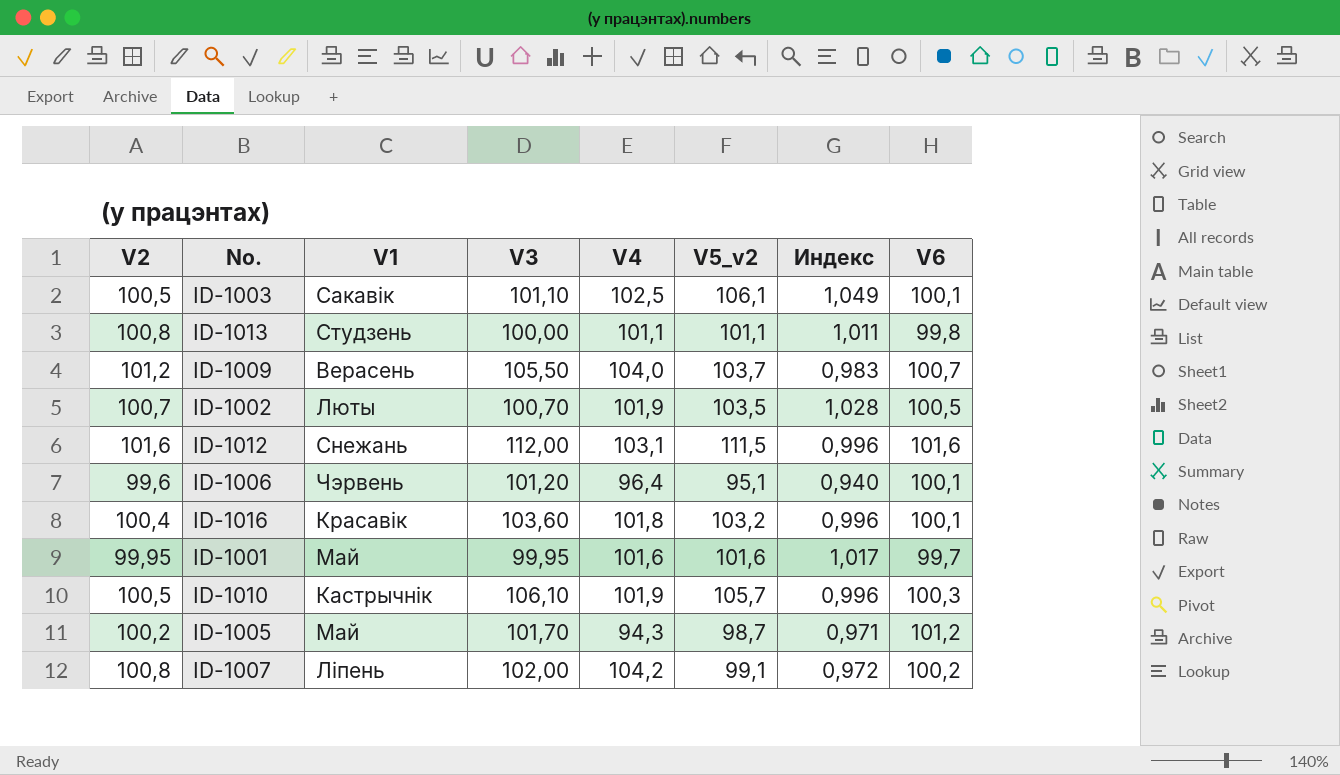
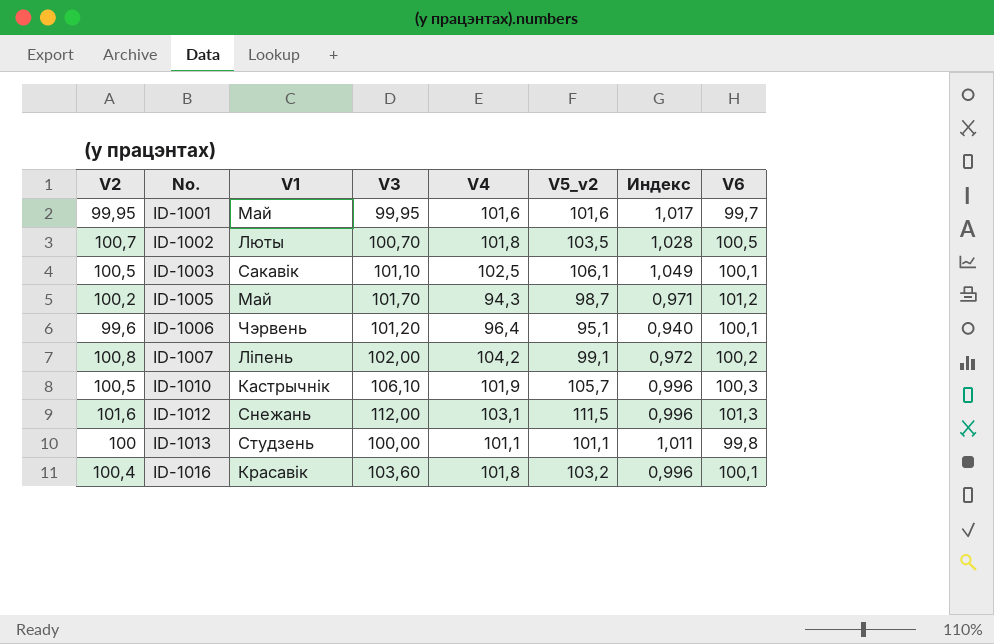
row order: none -> No. ascending
row ID-1009: 101,2 | Верасень | 105,50 | 104,0 | 103,7 | 0,983 | 100,7 -> none
ID-1002 | V4: 101,9 -> 101,8
ID-1012 | V6: 101,6 -> 101,3
ID-1013 | V2: 100,8 -> 100

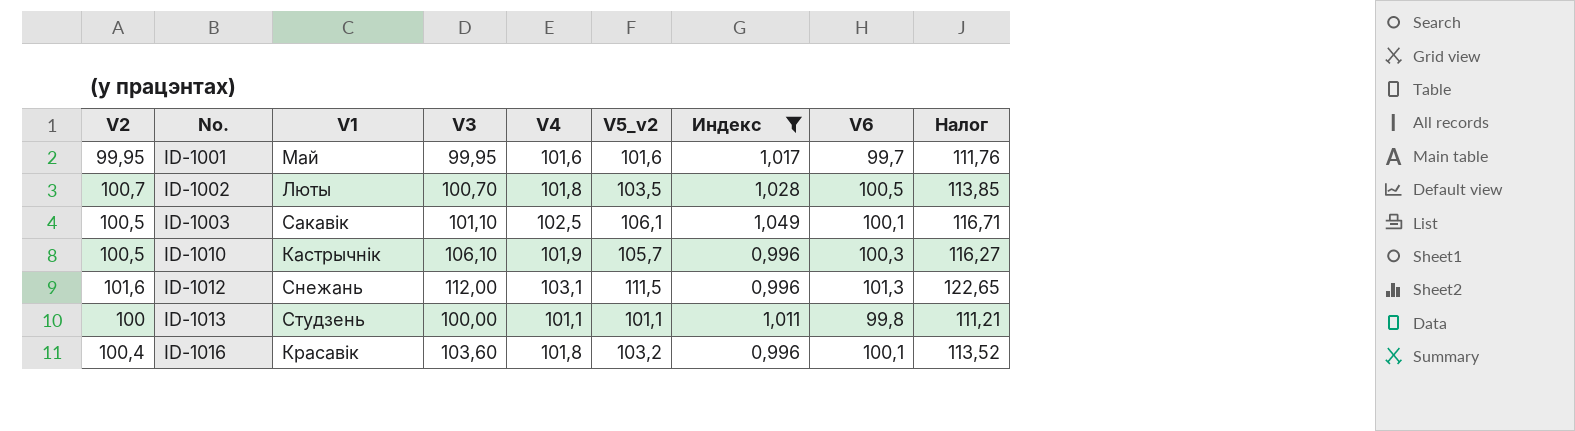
filter: none -> Индекс >= 0,996
column Налог | formula: none -> [V5_v2] * 1,1

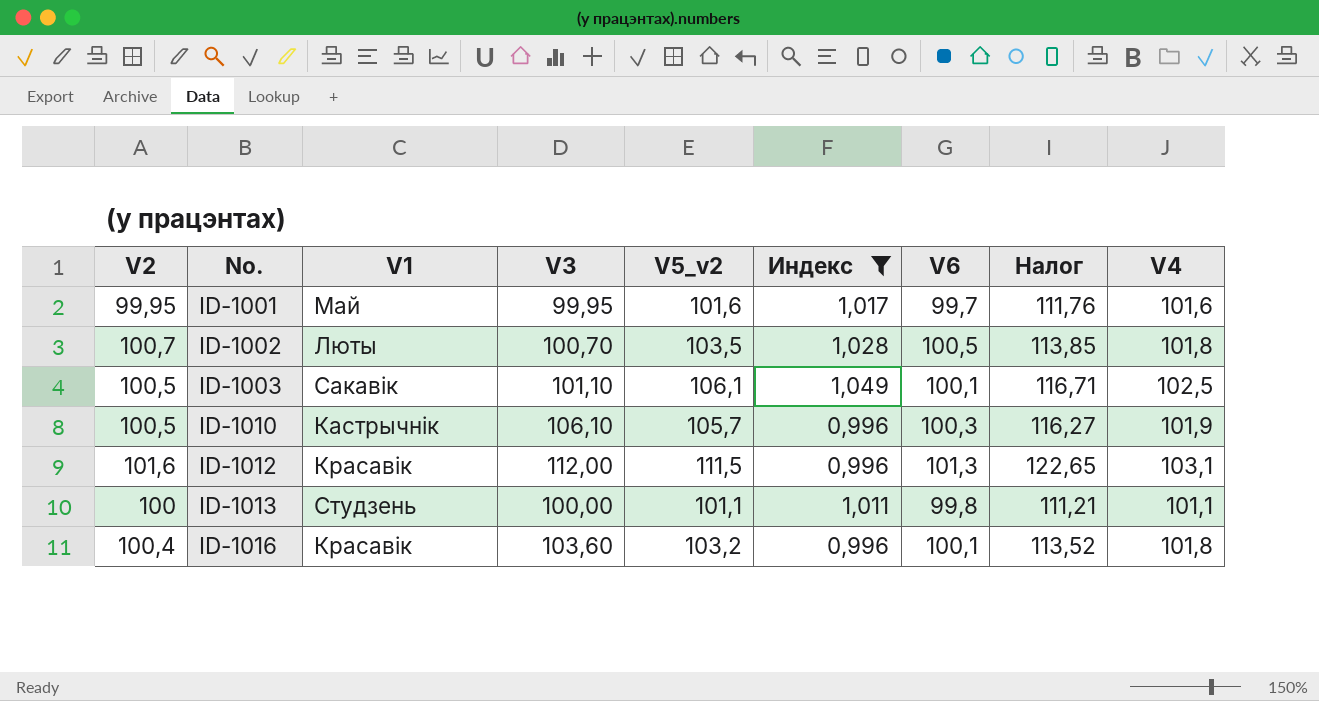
column V4 | position: 5 -> 9
ID-1012 | V1: Снежань -> Красавiк

